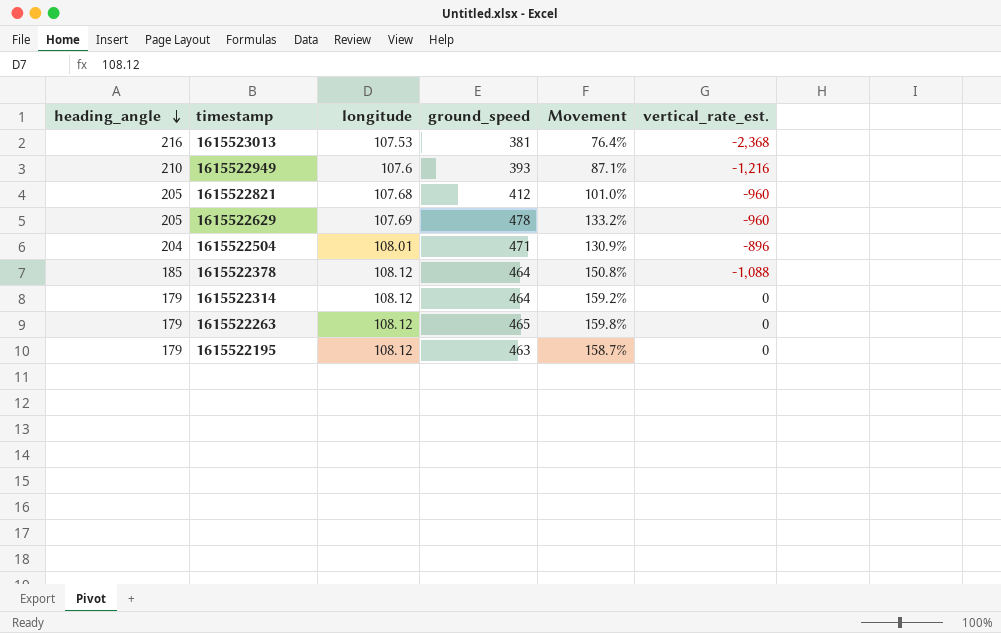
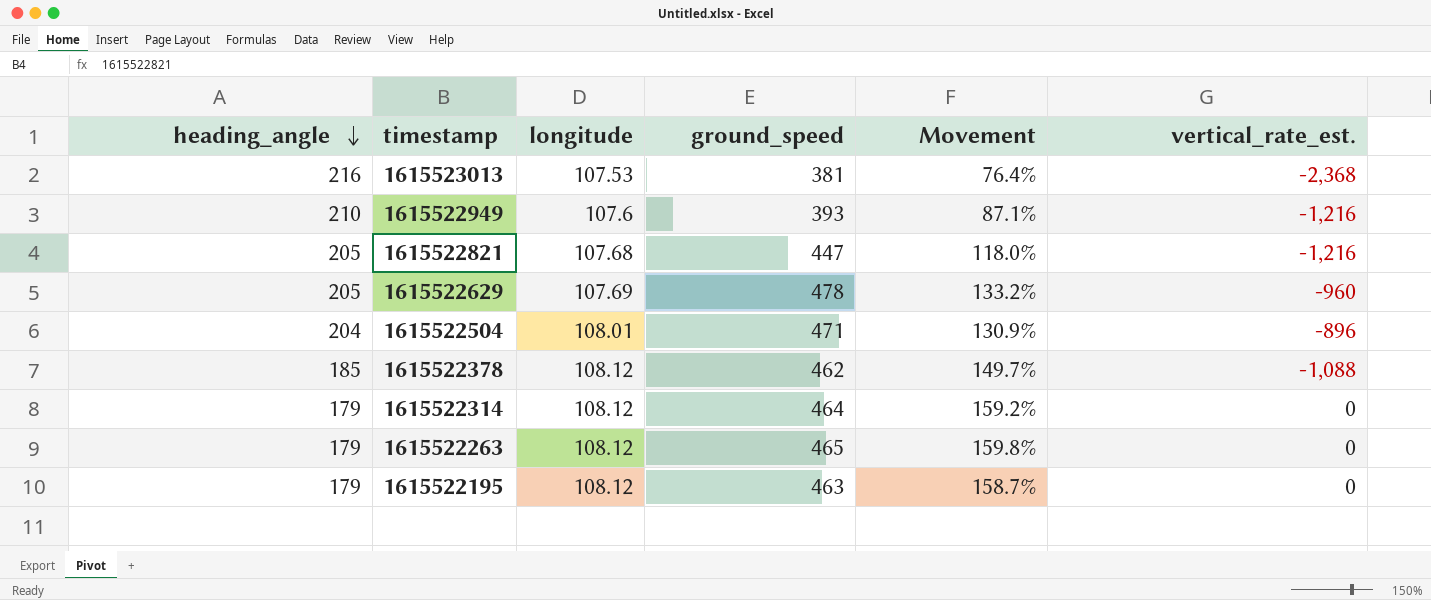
1615522821 | ground_speed: 412 -> 447
1615522821 | Movement: 101.0% -> 118.0%
1615522821 | vertical_rate_est.: -960 -> -1,216
1615522378 | ground_speed: 464 -> 462
1615522378 | Movement: 150.8% -> 149.7%

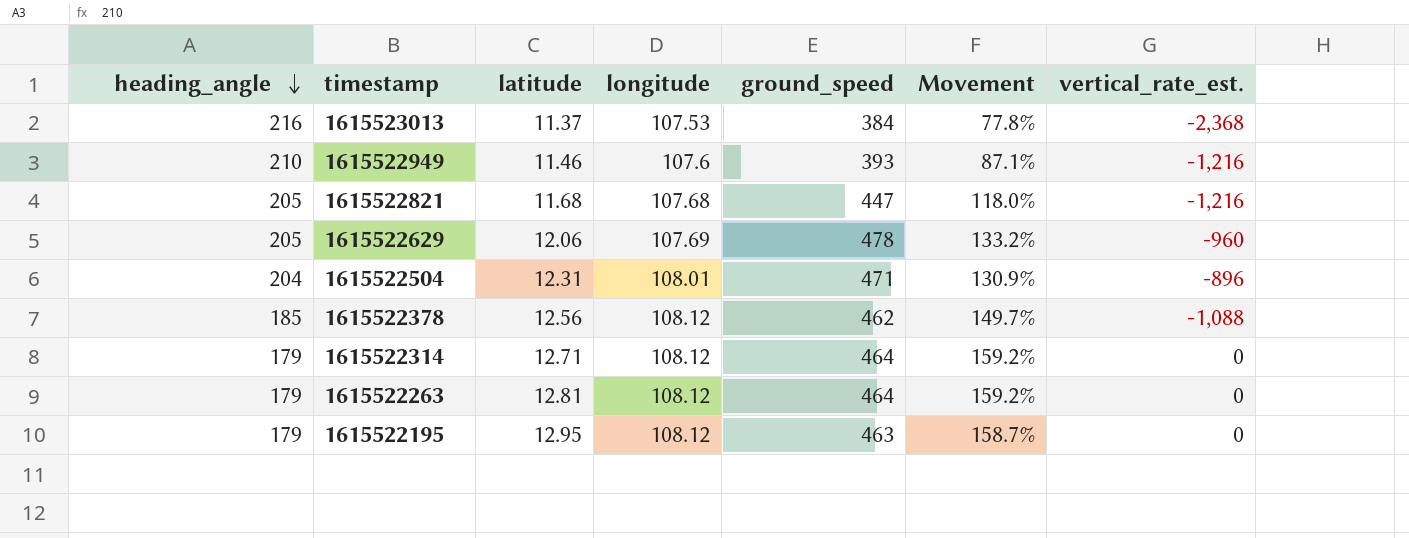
column latitude | position: none -> 3
1615523013 | ground_speed: 381 -> 384
1615523013 | Movement: 76.4% -> 77.8%
1615522263 | ground_speed: 465 -> 464
1615522263 | Movement: 159.8% -> 159.2%

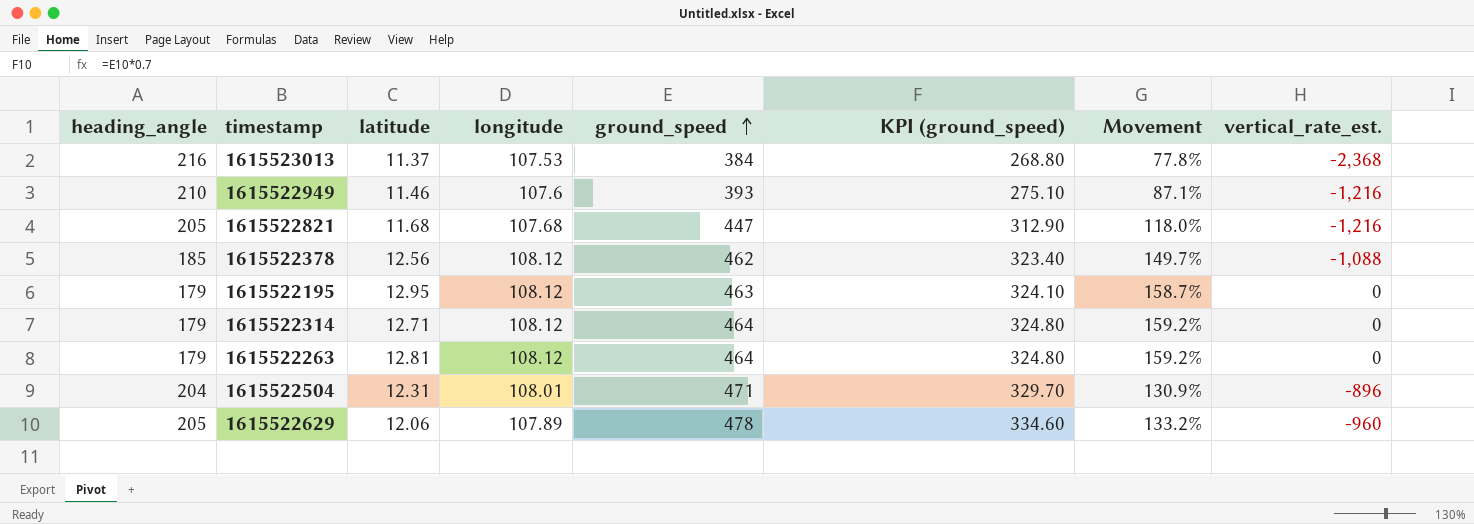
row order: heading_angle descending -> ground_speed ascending
column KPI (ground_speed) | formula: none -> [ground_speed] * 0.7
1615522629 | longitude: 107.69 -> 107.89

